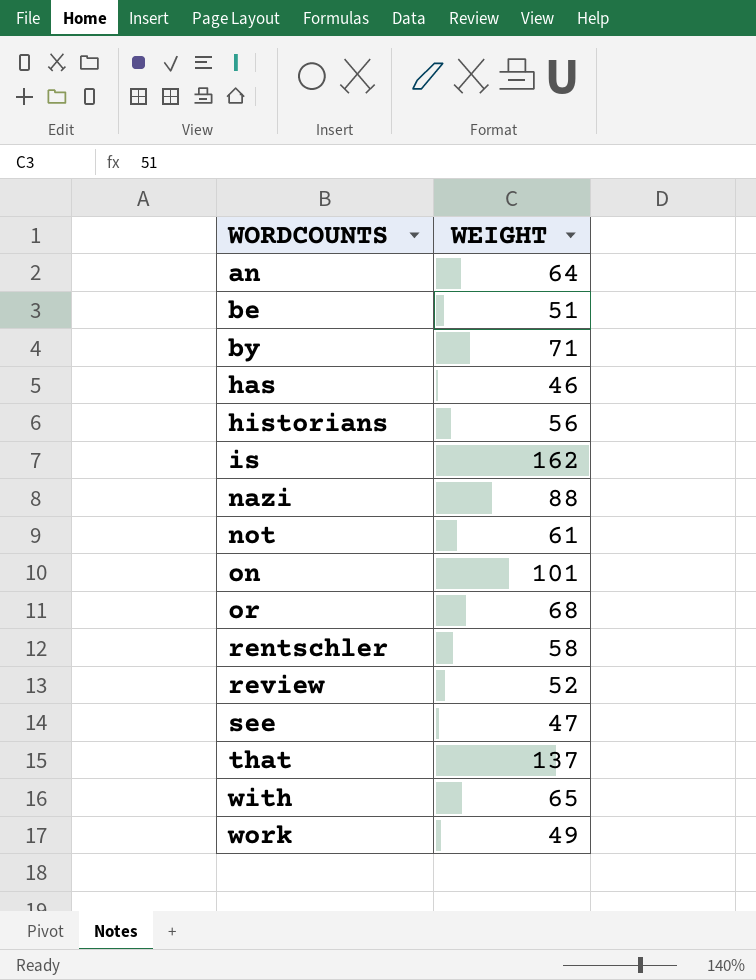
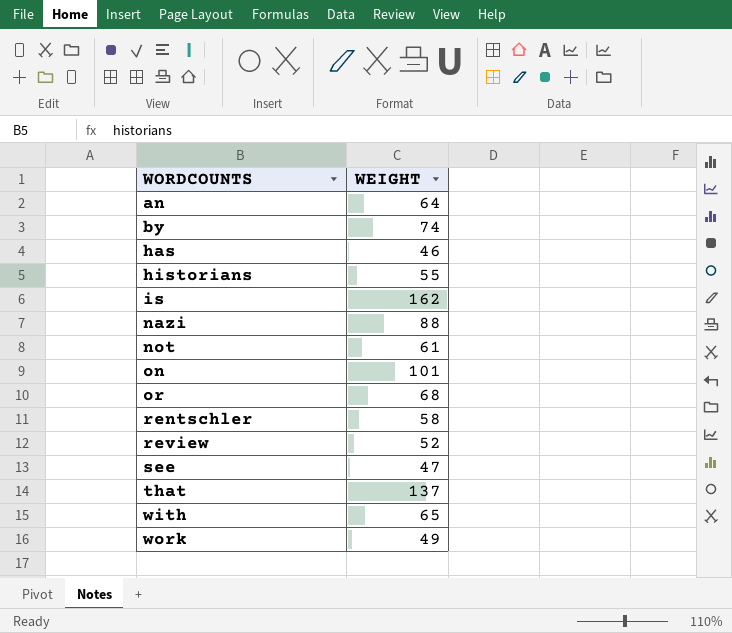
row be: 51 -> none
by | WEIGHT: 71 -> 74
historians | WEIGHT: 56 -> 55

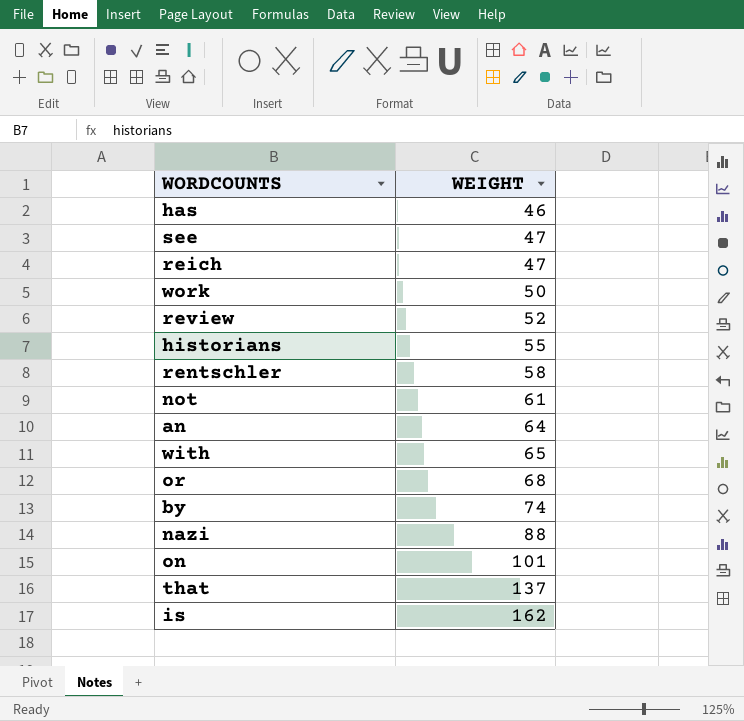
row order: WORDCOUNTS ascending -> WEIGHT ascending
row reich: none -> 47
work | WEIGHT: 49 -> 50

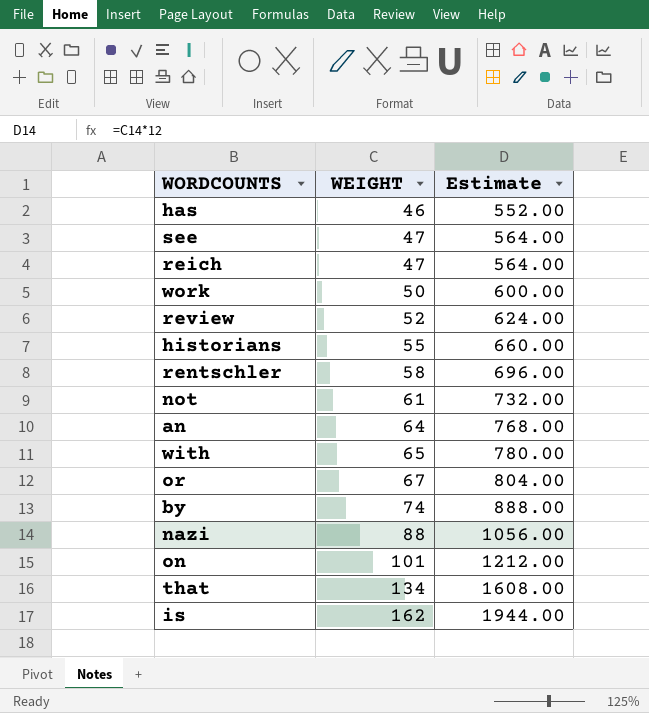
column Estimate | formula: none -> [WEIGHT] * 12
or | WEIGHT: 68 -> 67
that | WEIGHT: 137 -> 134

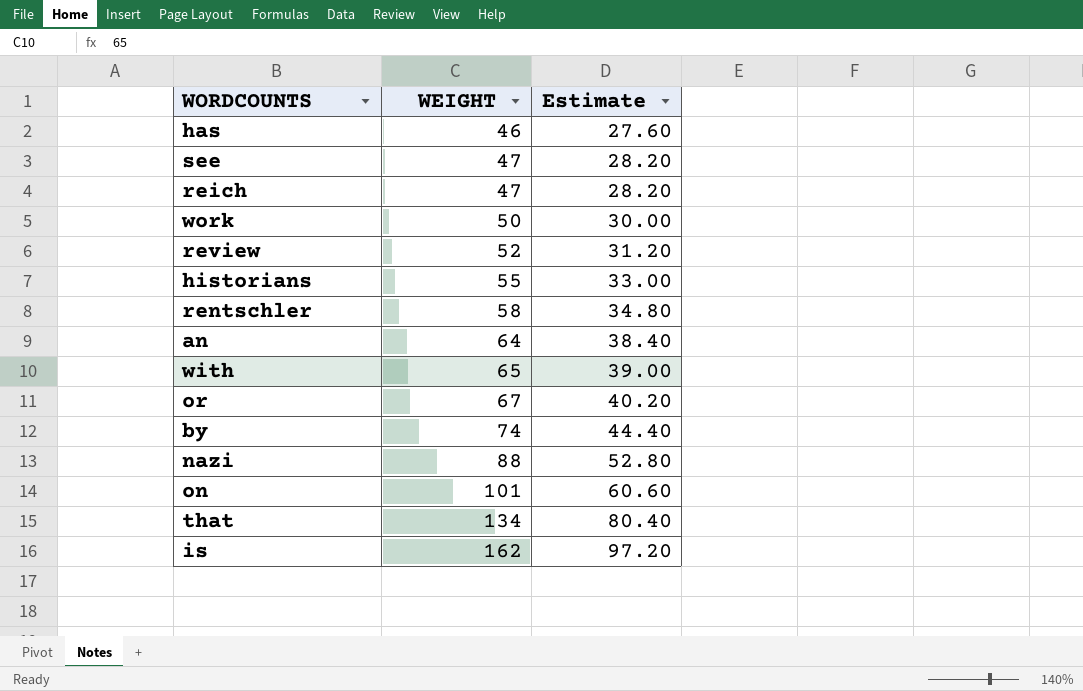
column Estimate | formula: [WEIGHT] * 12 -> [WEIGHT] * 0.6
row not: 61 | 732.00 -> none

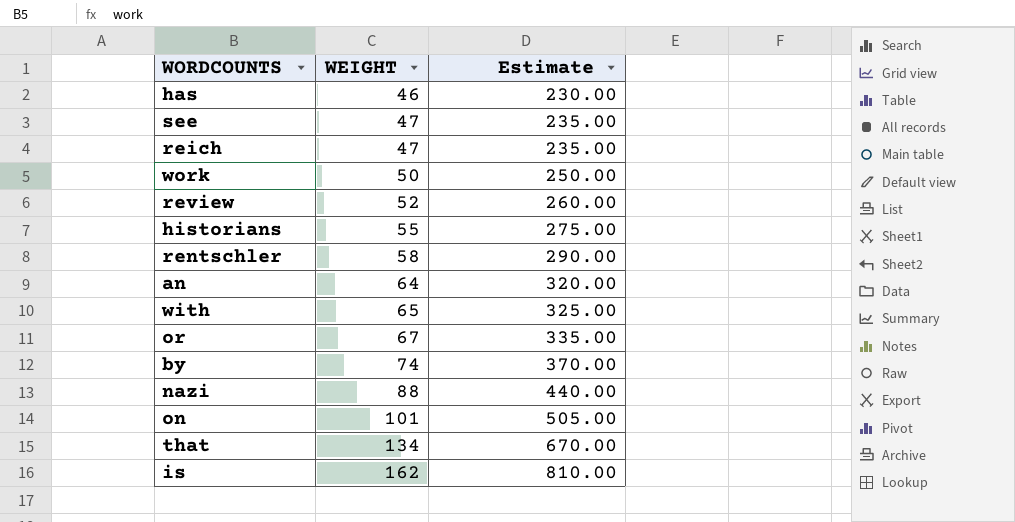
column Estimate | formula: [WEIGHT] * 0.6 -> [WEIGHT] * 5

